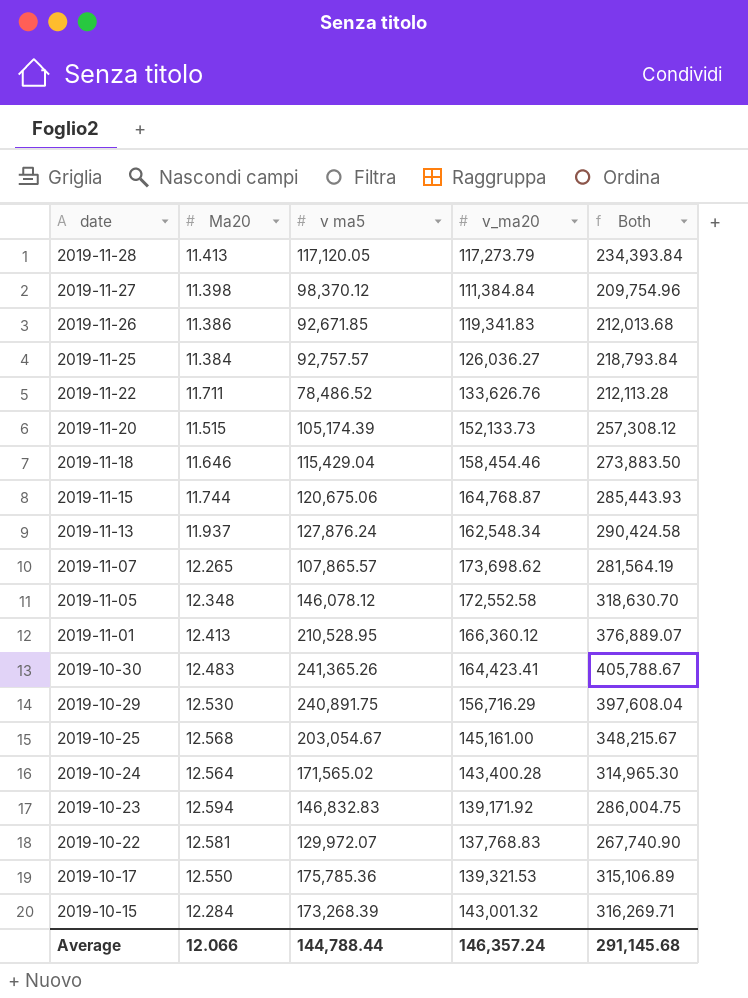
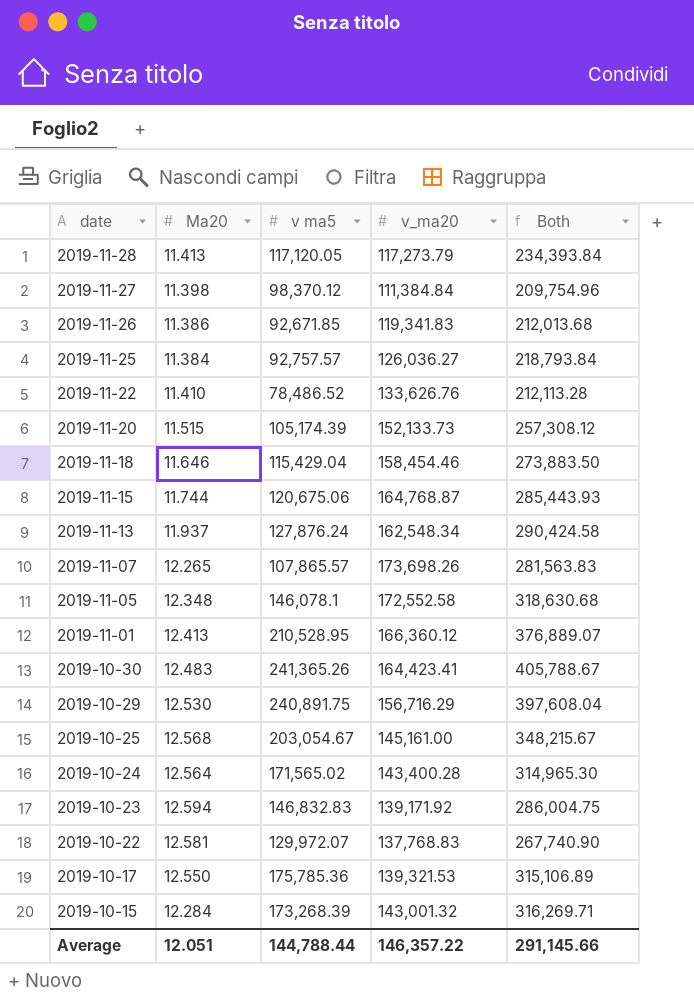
2019-11-22 | Ma20: 11.711 -> 11.410
2019-11-07 | v_ma20: 173,698.62 -> 173,698.26
2019-11-07 | Both: 281,564.19 -> 281,563.83
2019-11-05 | v ma5: 146,078.12 -> 146,078.1
2019-11-05 | Both: 318,630.70 -> 318,630.68
Average | Ma20: 12.066 -> 12.051
Average | v_ma20: 146,357.24 -> 146,357.22
Average | Both: 291,145.68 -> 291,145.66

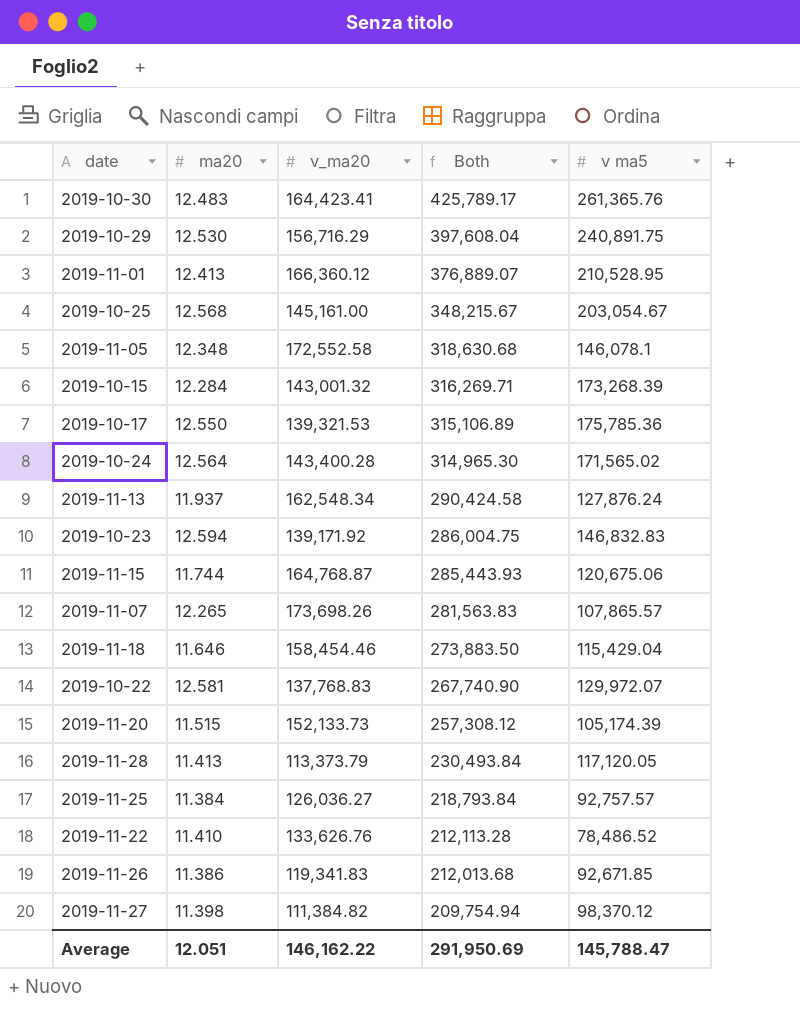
row order: date descending -> Both descending
column name: Ma20 -> ma20
column v ma5 | position: 3 -> 5
2019-10-30 | Both: 405,788.67 -> 425,789.17
2019-10-30 | v ma5: 241,365.26 -> 261,365.76
2019-11-28 | v_ma20: 117,273.79 -> 113,373.79
2019-11-28 | Both: 234,393.84 -> 230,493.84
2019-11-27 | v_ma20: 111,384.84 -> 111,384.82
2019-11-27 | Both: 209,754.96 -> 209,754.94
Average | v_ma20: 146,357.22 -> 146,162.22
Average | Both: 291,145.66 -> 291,950.69
Average | v ma5: 144,788.44 -> 145,788.47

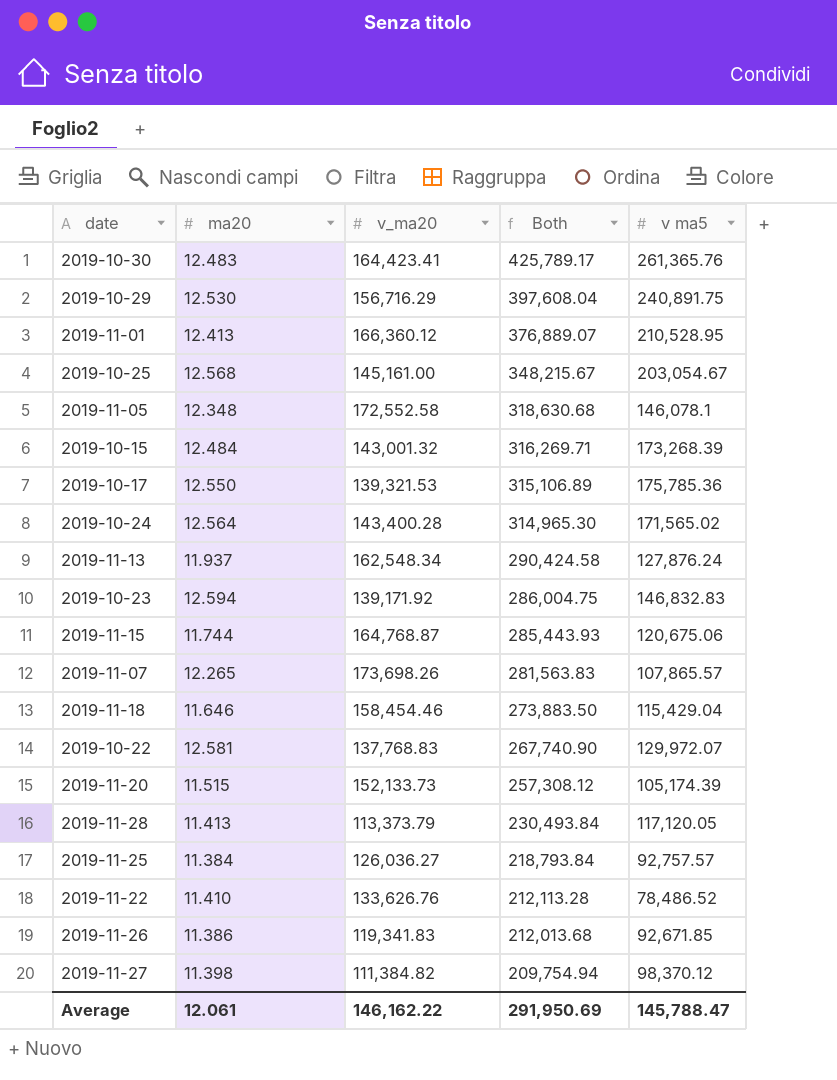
2019-10-15 | ma20: 12.284 -> 12.484
Average | ma20: 12.051 -> 12.061

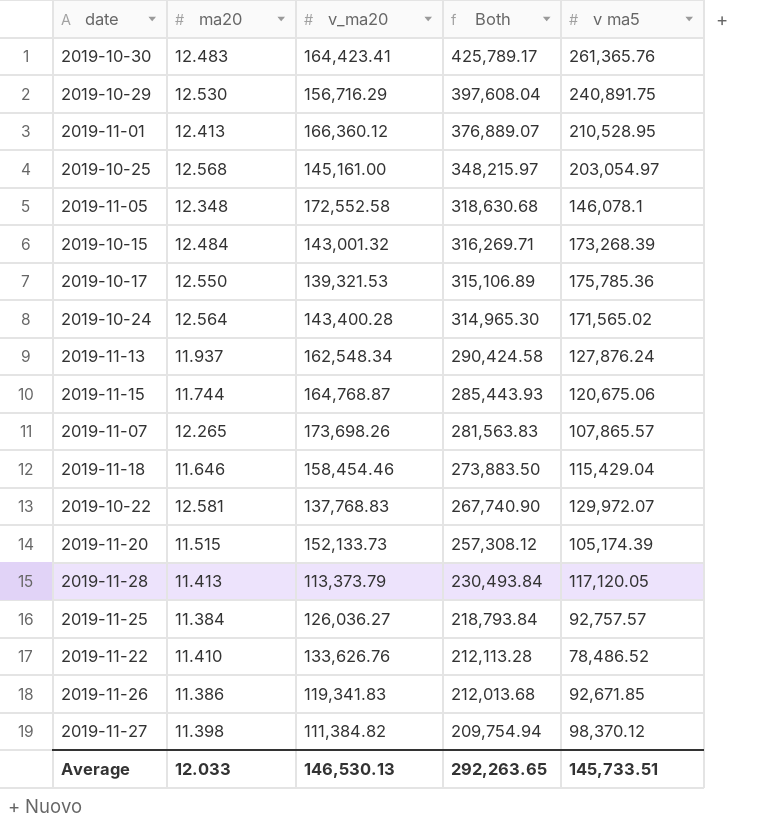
row 2019-10-23: 12.594 | 139,171.92 | 286,004.75 | 146,832.83 -> none
2019-10-25 | Both: 348,215.67 -> 348,215.97
2019-10-25 | v ma5: 203,054.67 -> 203,054.97
Average | ma20: 12.061 -> 12.033
Average | v_ma20: 146,162.22 -> 146,530.13
Average | Both: 291,950.69 -> 292,263.65
Average | v ma5: 145,788.47 -> 145,733.51

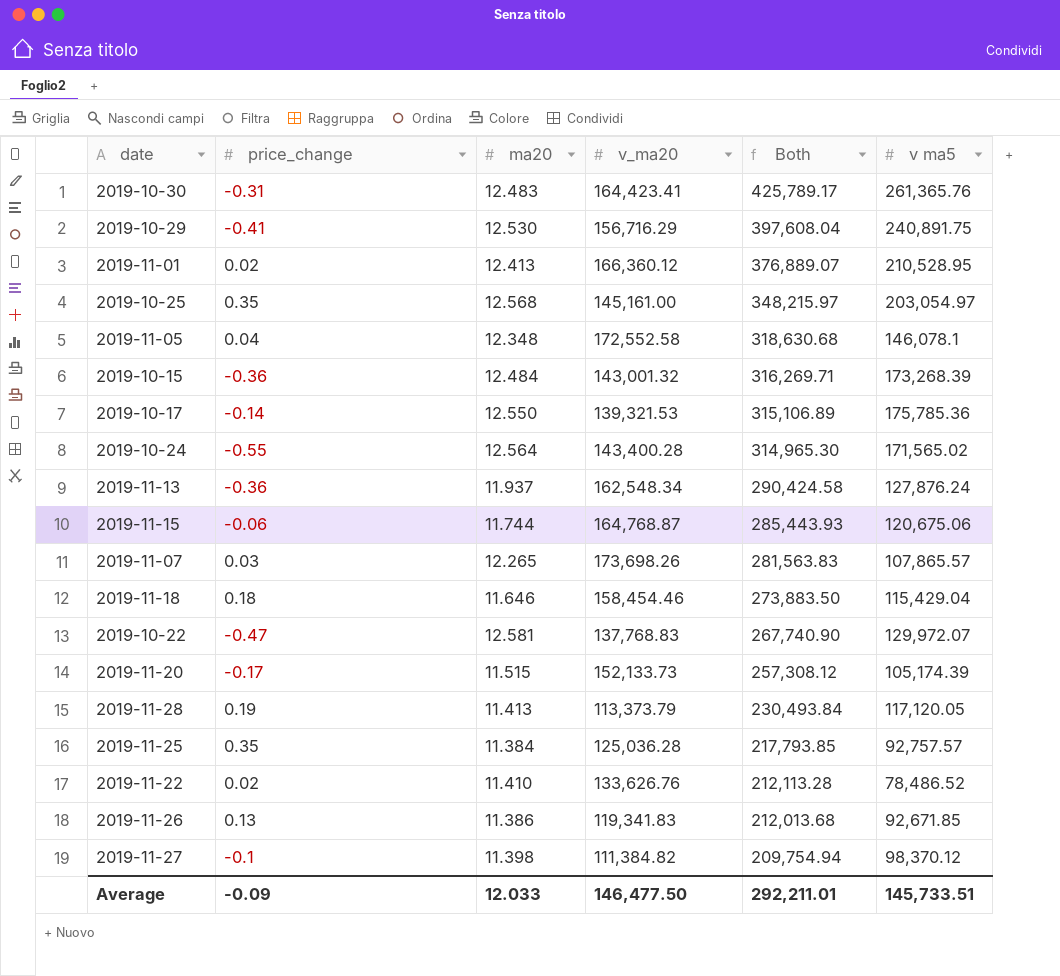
column price_change | position: none -> 2
2019-11-25 | v_ma20: 126,036.27 -> 125,036.28
2019-11-25 | Both: 218,793.84 -> 217,793.85
Average | v_ma20: 146,530.13 -> 146,477.50
Average | Both: 292,263.65 -> 292,211.01

